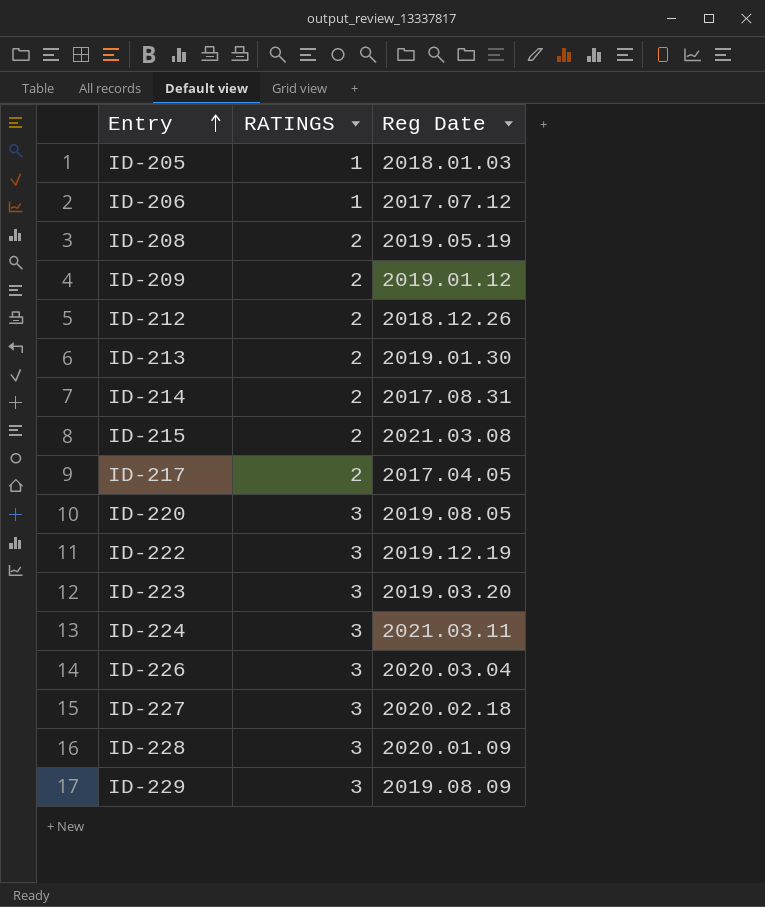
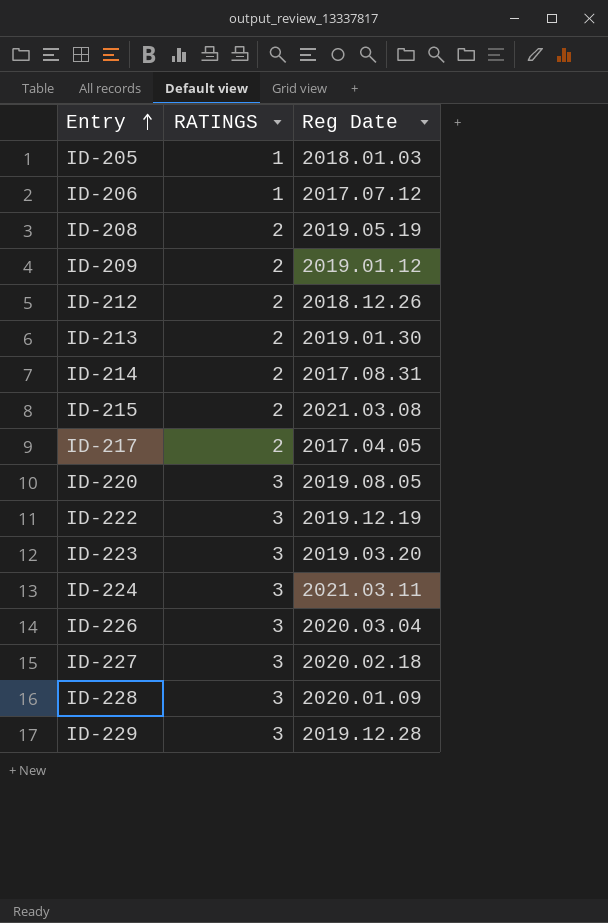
ID-229 | Reg Date: 2019.08.09 -> 2019.12.28

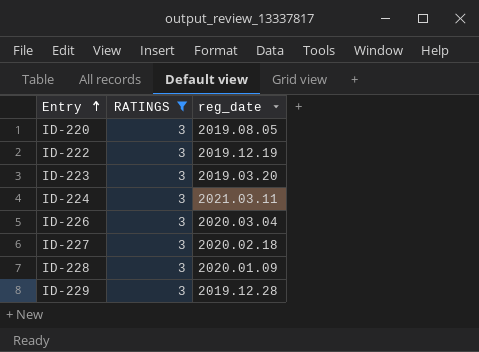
filter: none -> RATINGS = 3
column name: Reg Date -> reg_date

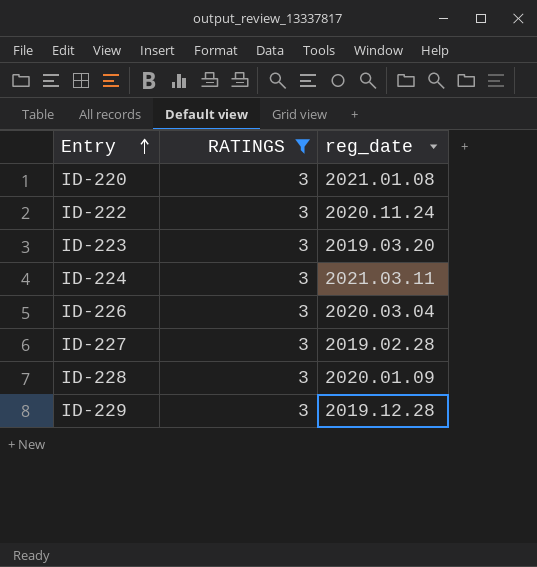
ID-220 | reg_date: 2019.08.05 -> 2021.01.08
ID-222 | reg_date: 2019.12.19 -> 2020.11.24
ID-227 | reg_date: 2020.02.18 -> 2019.02.28

